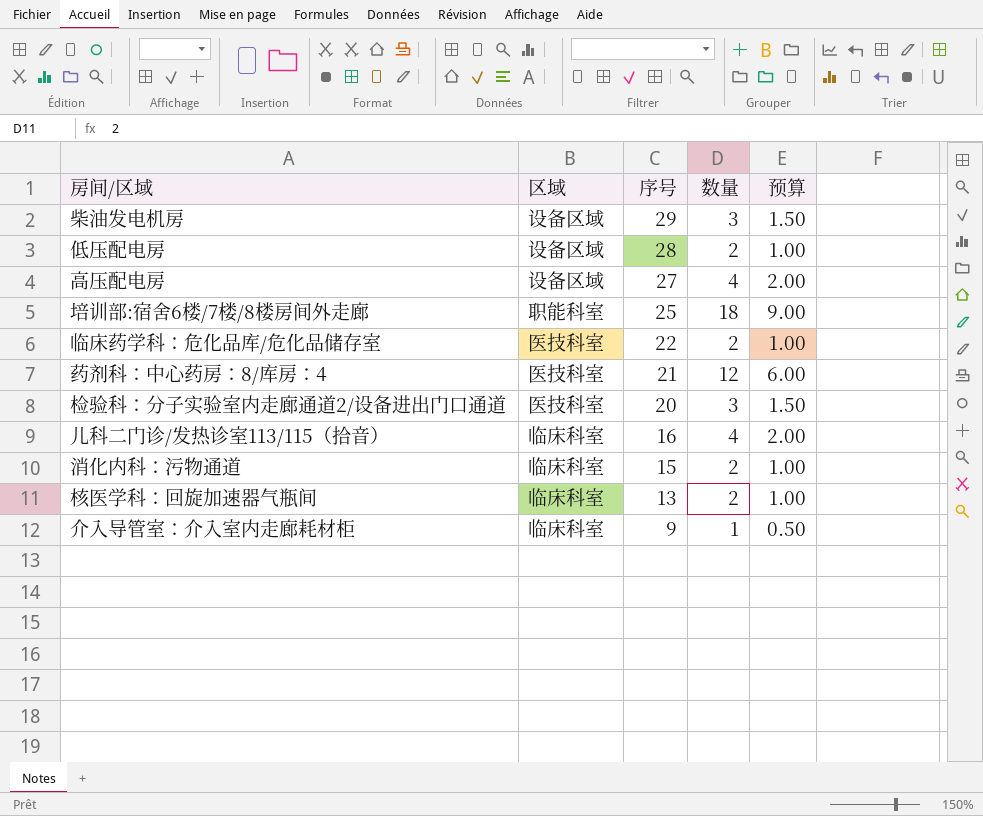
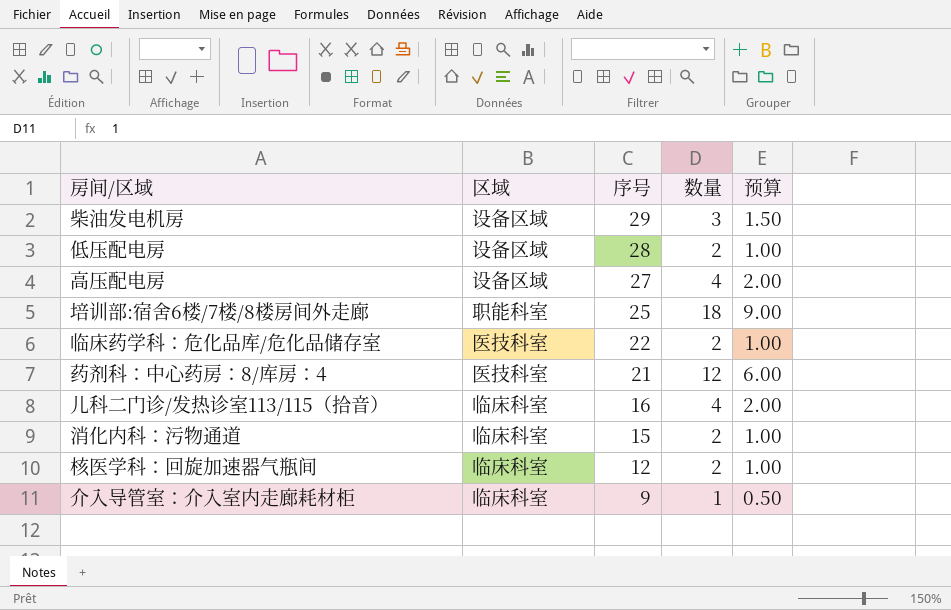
row 检验科：分子实验室内走廊通道2/设备进出门口通道: 医技科室 | 20 | 3 | 1.50 -> none
核医学科：回旋加速器气瓶间 | 序号: 13 -> 12

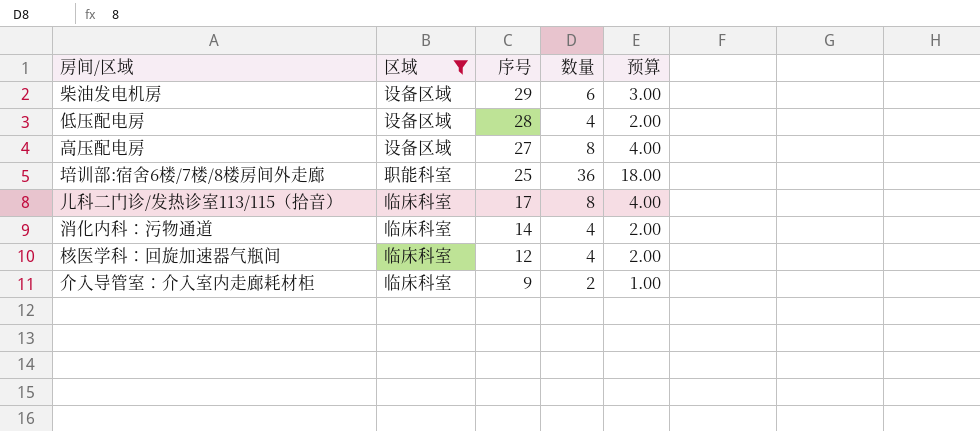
filter: none -> 区域 != 医技科室
柴油发电机房 | 数量: 3 -> 6
柴油发电机房 | 预算: 1.50 -> 3.00
低压配电房 | 数量: 2 -> 4
低压配电房 | 预算: 1.00 -> 2.00
高压配电房 | 数量: 4 -> 8
高压配电房 | 预算: 2.00 -> 4.00
培训部:宿舍6楼/7楼/8楼房间外走廊 | 数量: 18 -> 36
培训部:宿舍6楼/7楼/8楼房间外走廊 | 预算: 9.00 -> 18.00
儿科二门诊/发热诊室113/115（拾音） | 序号: 16 -> 17
儿科二门诊/发热诊室113/115（拾音） | 数量: 4 -> 8
儿科二门诊/发热诊室113/115（拾音） | 预算: 2.00 -> 4.00
消化内科：污物通道 | 序号: 15 -> 14
消化内科：污物通道 | 数量: 2 -> 4
消化内科：污物通道 | 预算: 1.00 -> 2.00
核医学科：回旋加速器气瓶间 | 数量: 2 -> 4
核医学科：回旋加速器气瓶间 | 预算: 1.00 -> 2.00
介入导管室：介入室内走廊耗材柜 | 数量: 1 -> 2
介入导管室：介入室内走廊耗材柜 | 预算: 0.50 -> 1.00

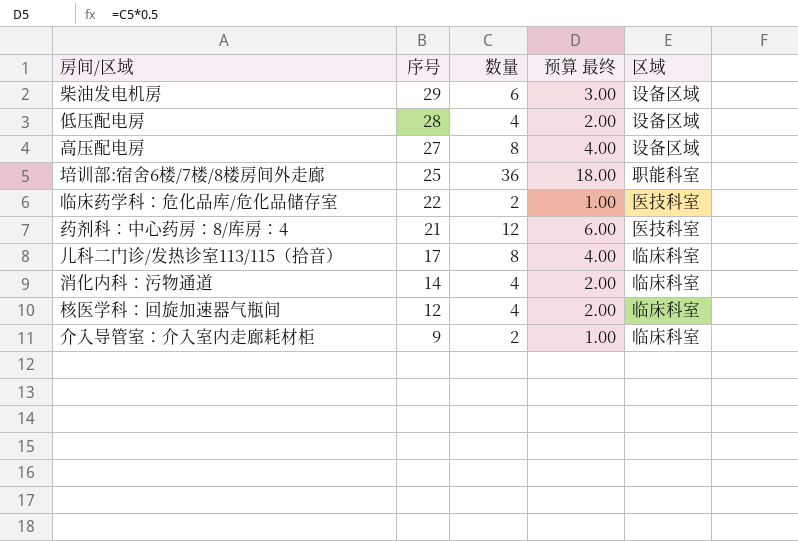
filter: 区域 != 医技科室 -> none
column name: 预算 -> 预算 最终
column 区域 | position: 2 -> 5

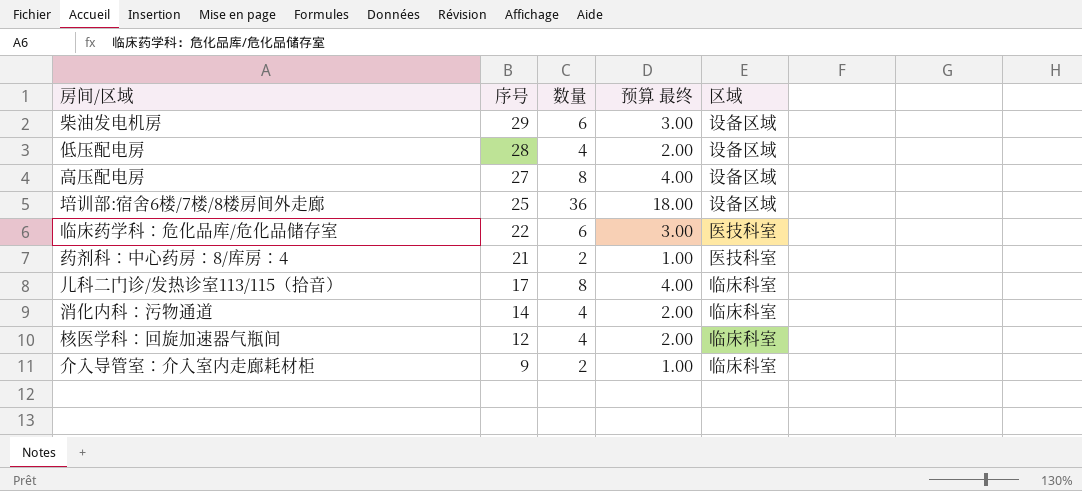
培训部:宿舍6楼/7楼/8楼房间外走廊 | 区域: 职能科室 -> 设备区域
临床药学科：危化品库/危化品储存室 | 数量: 2 -> 6
临床药学科：危化品库/危化品储存室 | 预算 最终: 1.00 -> 3.00
药剂科：中心药房：8/库房：4 | 数量: 12 -> 2
药剂科：中心药房：8/库房：4 | 预算 最终: 6.00 -> 1.00

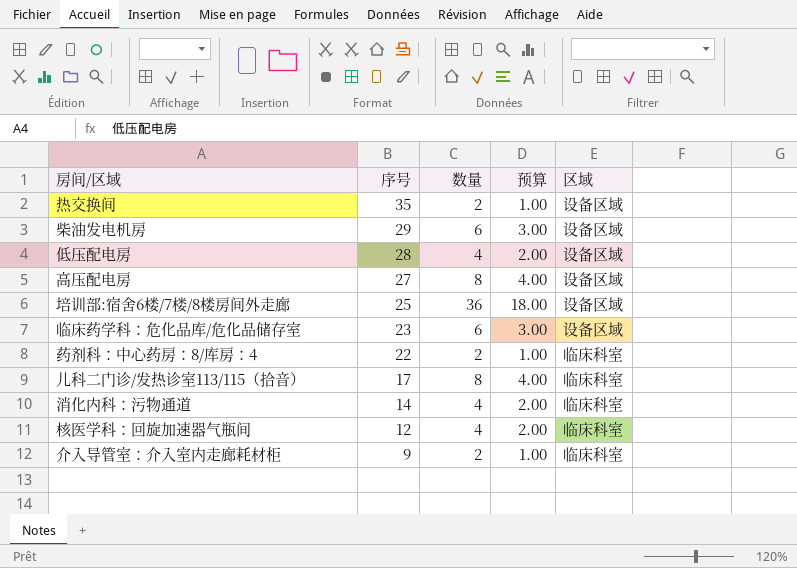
column name: 预算 最终 -> 预算
row 热交换间: none -> 35 | 2 | 1.00 | 设备区域
临床药学科：危化品库/危化品储存室 | 序号: 22 -> 23
临床药学科：危化品库/危化品储存室 | 区域: 医技科室 -> 设备区域
药剂科：中心药房：8/库房：4 | 序号: 21 -> 22
药剂科：中心药房：8/库房：4 | 区域: 医技科室 -> 临床科室

